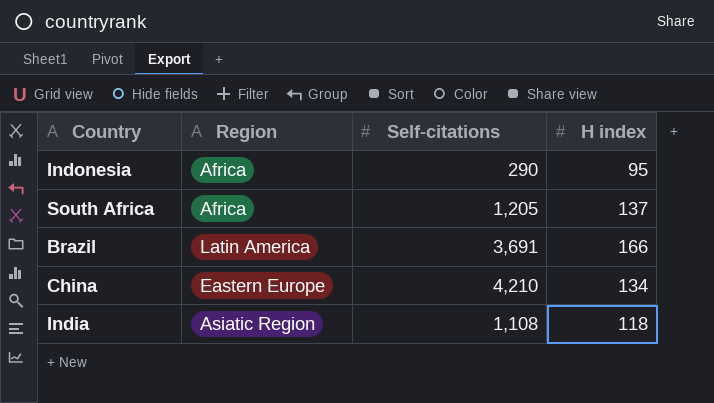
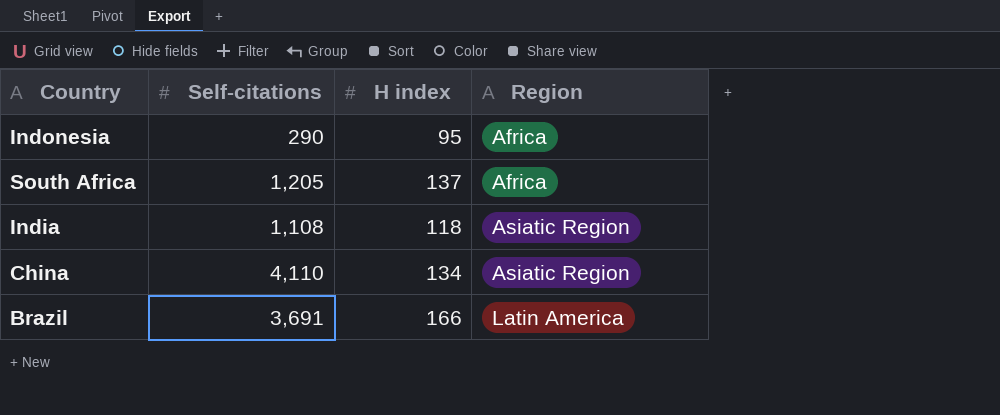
row order: none -> Region ascending
column Region | position: 2 -> 4
China | Self-citations: 4,210 -> 4,110
China | Region: Eastern Europe -> Asiatic Region

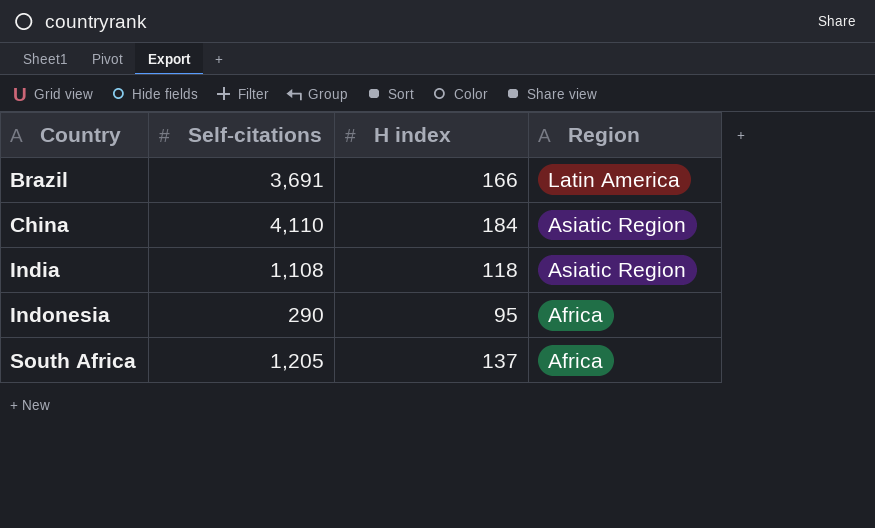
row order: Region ascending -> Country ascending
China | H index: 134 -> 184

